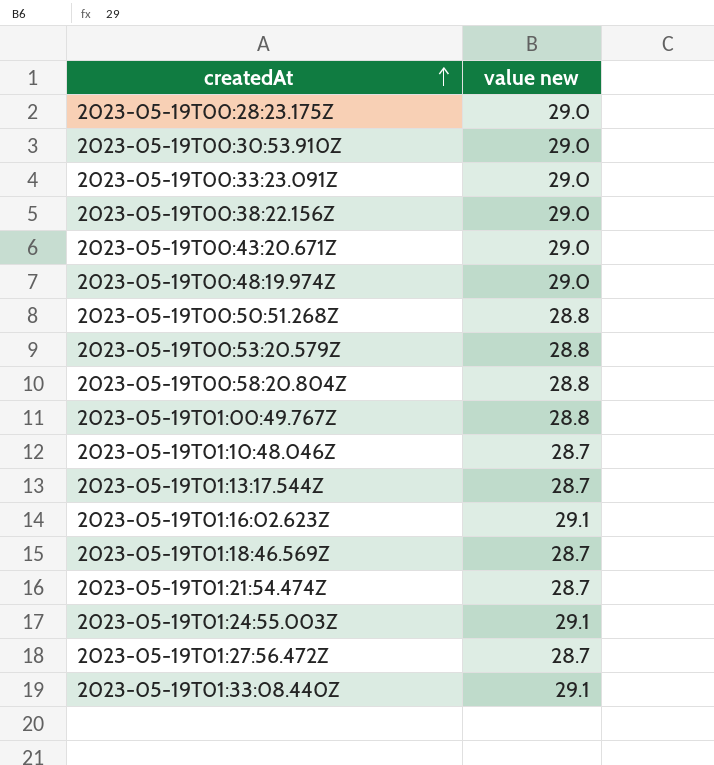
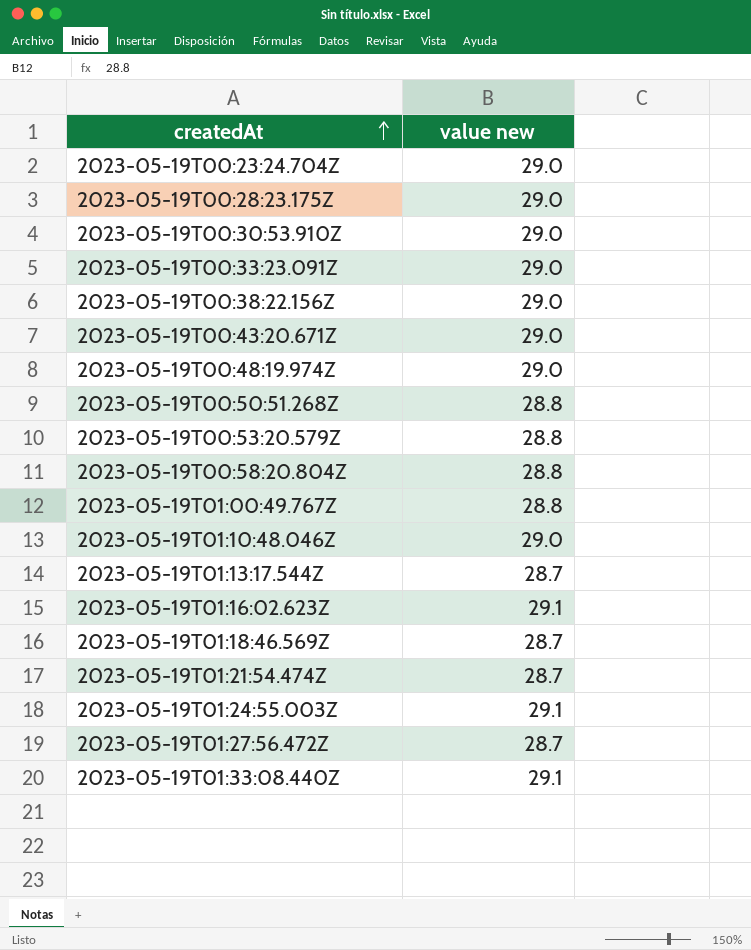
row 2023-05-19T00:23:24.704Z: none -> 29.0
2023-05-19T01:10:48.046Z | value new: 28.7 -> 29.0

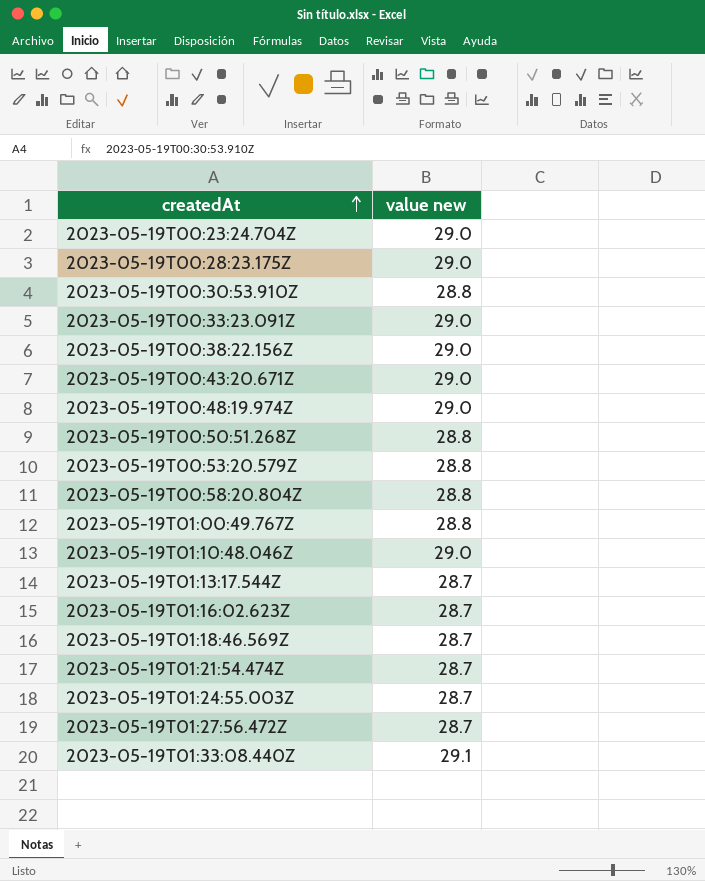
2023-05-19T00:30:53.910Z | value new: 29.0 -> 28.8
2023-05-19T01:16:02.623Z | value new: 29.1 -> 28.7
2023-05-19T01:24:55.003Z | value new: 29.1 -> 28.7

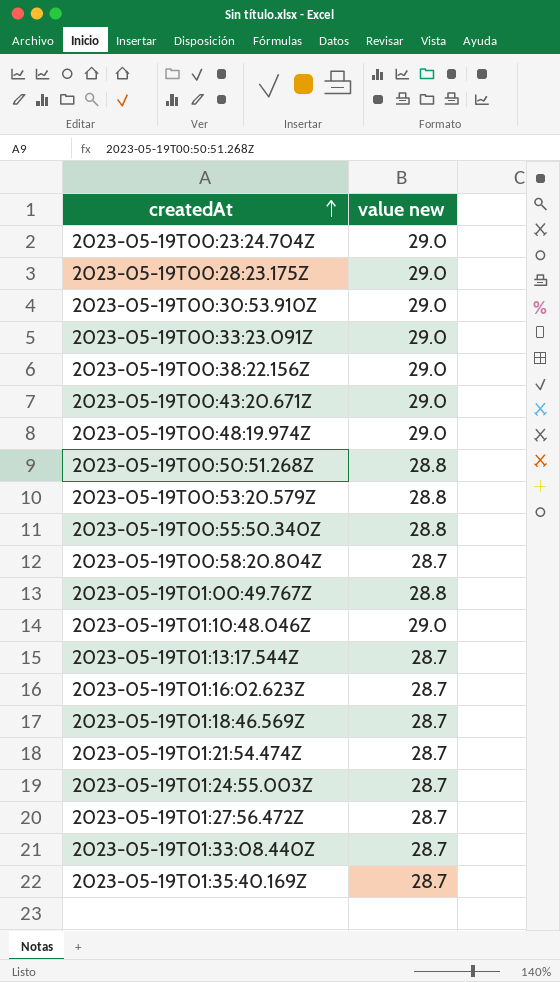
2023-05-19T00:30:53.910Z | value new: 28.8 -> 29.0
row 2023-05-19T00:55:50.340Z: none -> 28.8
2023-05-19T00:58:20.804Z | value new: 28.8 -> 28.7
2023-05-19T01:33:08.440Z | value new: 29.1 -> 28.7
row 2023-05-19T01:35:40.169Z: none -> 28.7

